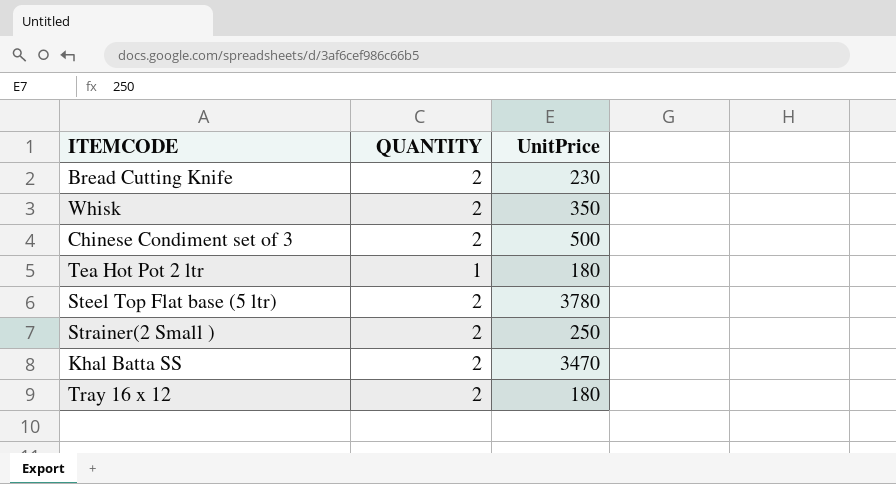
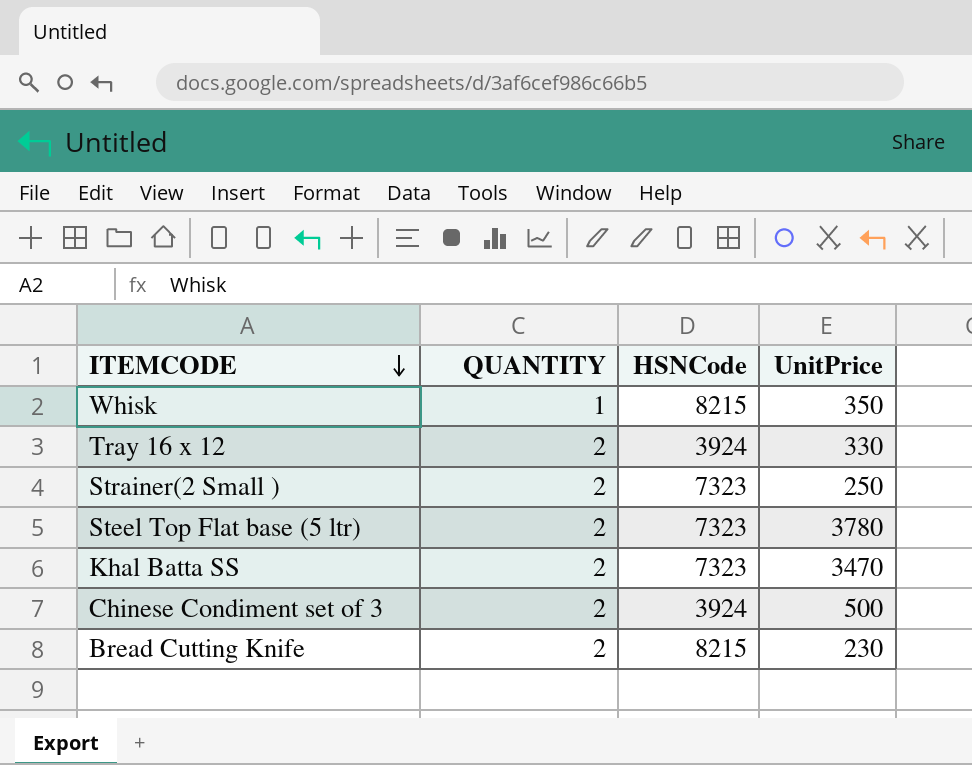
row order: none -> ITEMCODE descending
column HSNCode | position: none -> 3
row Tea Hot Pot 2 ltr: 1 | 180 -> none
Whisk | QUANTITY: 2 -> 1
Tray 16 x 12 | UnitPrice: 180 -> 330

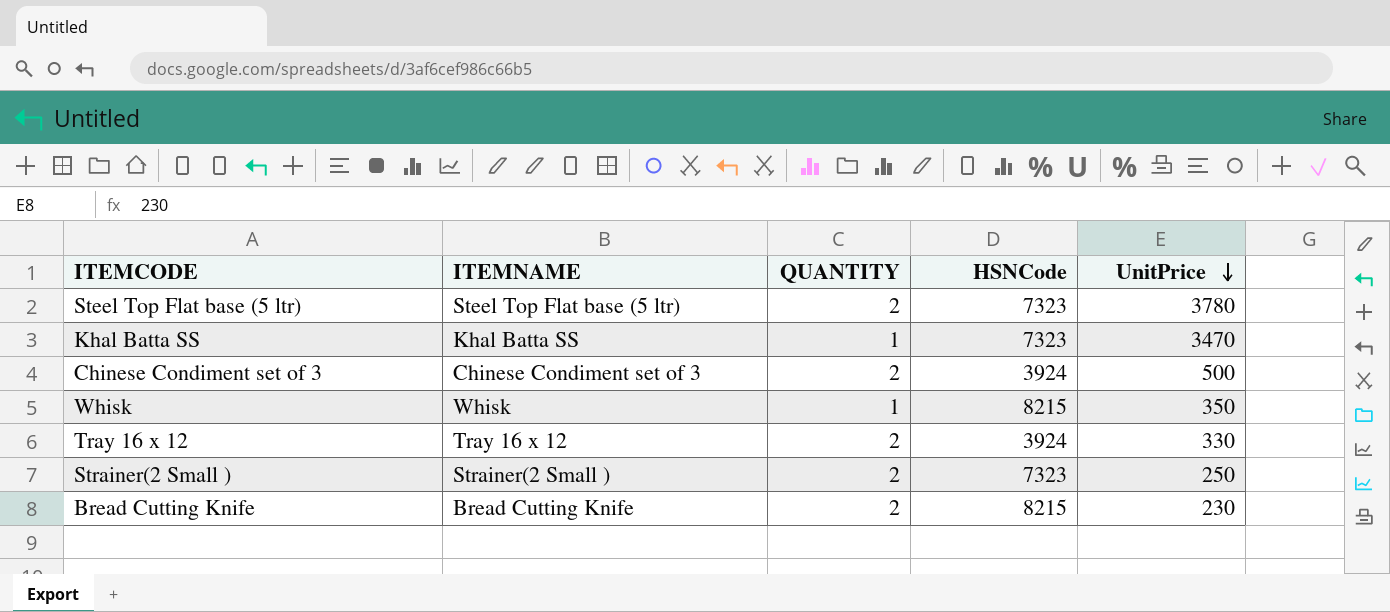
row order: ITEMCODE descending -> UnitPrice descending
column ITEMNAME | position: none -> 2
Khal Batta SS | QUANTITY: 2 -> 1

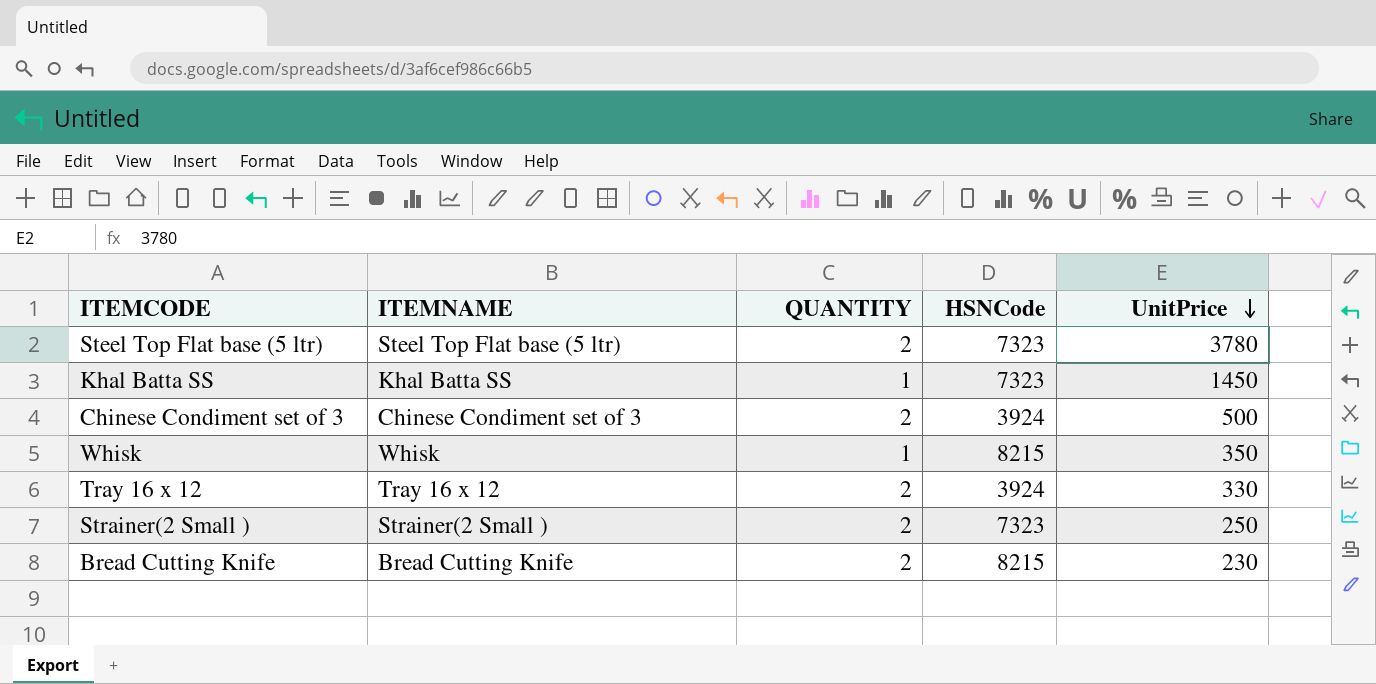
Khal Batta SS | UnitPrice: 3470 -> 1450

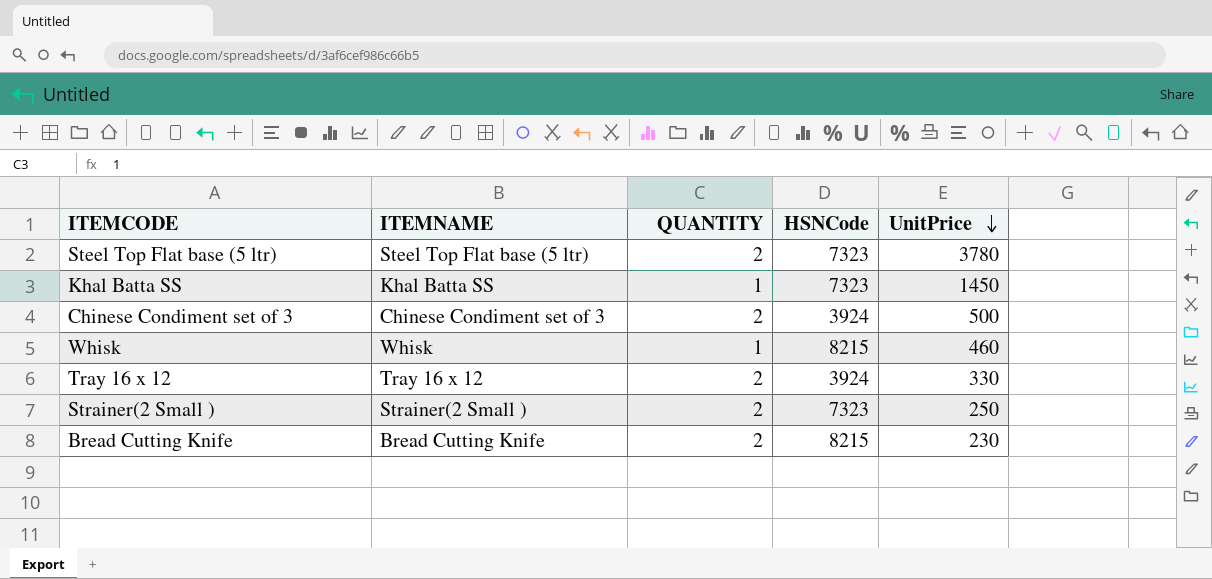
Whisk | UnitPrice: 350 -> 460

